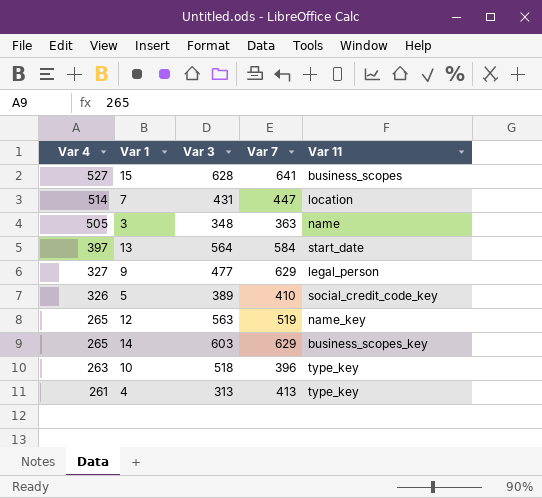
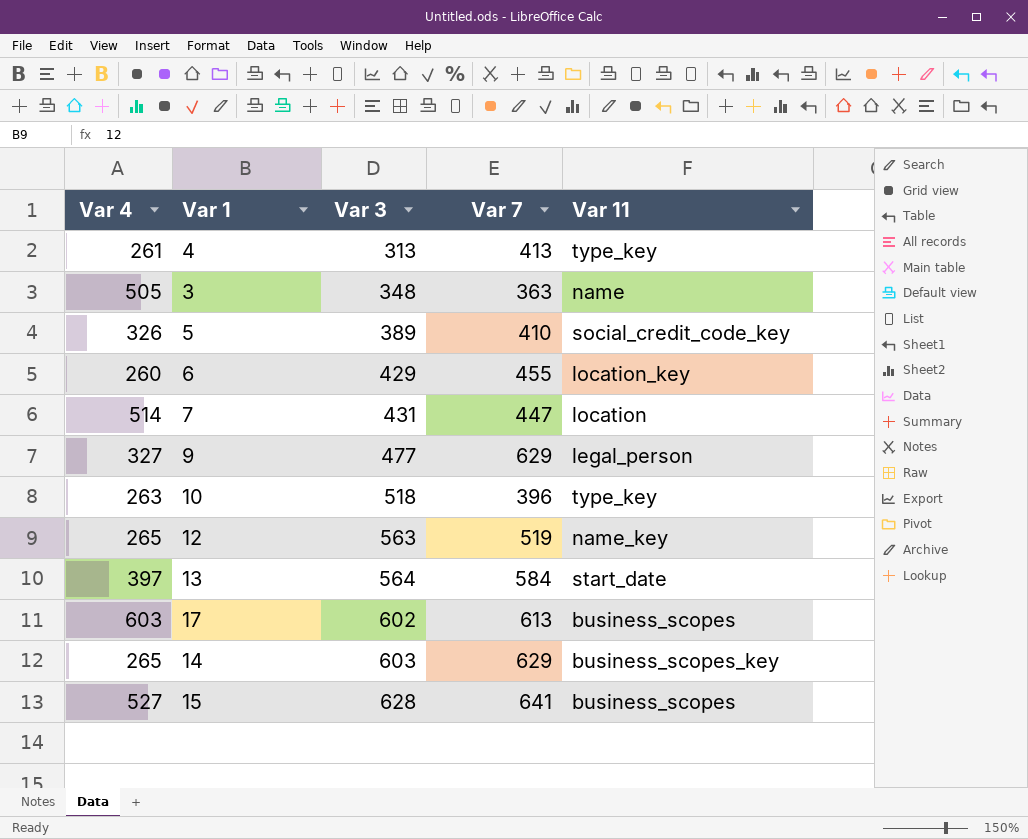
row order: Var 4 descending -> Var 3 ascending
row 6: none -> 260 | 429 | 455 | location_key
row 17: none -> 603 | 602 | 613 | business_scopes

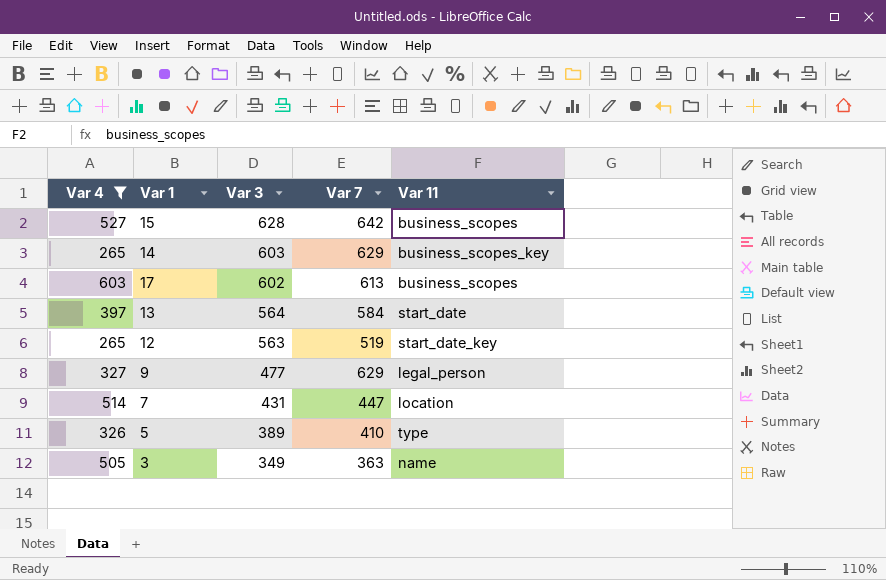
filter: none -> Var 4 >= 265
row order: Var 3 ascending -> Var 3 descending
15 | Var 7: 641 -> 642
12 | Var 11: name_key -> start_date_key
5 | Var 11: social_credit_code_key -> type
3 | Var 3: 348 -> 349

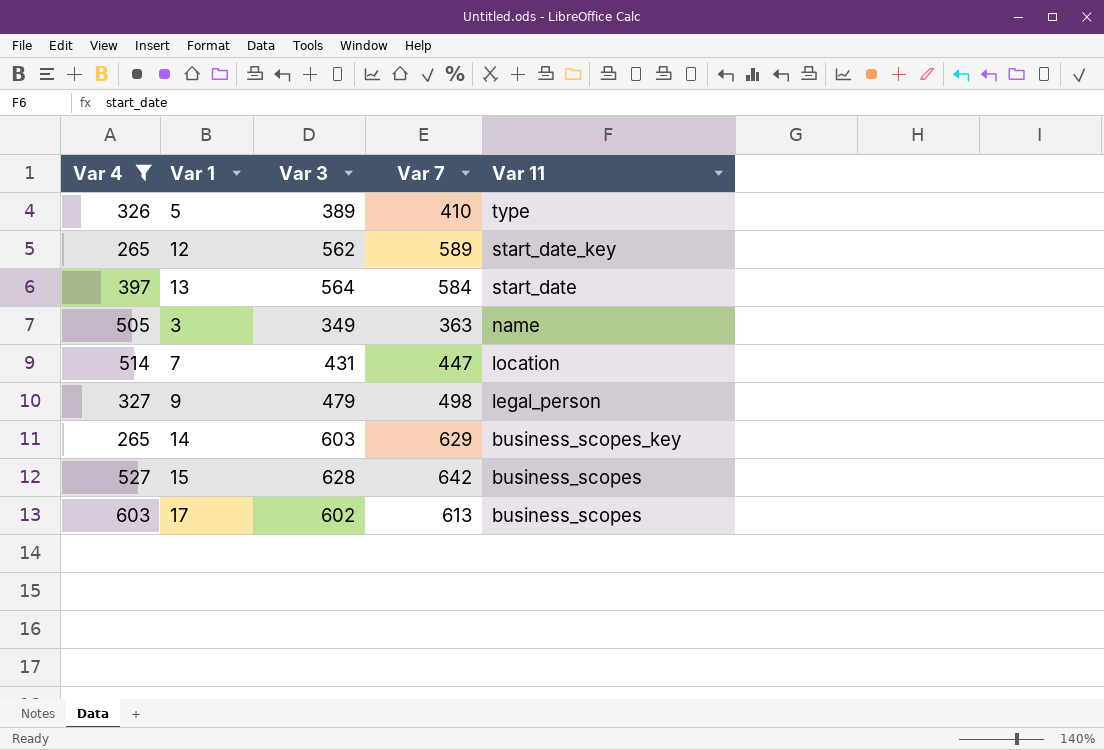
row order: Var 3 descending -> Var 11 descending
12 | Var 3: 563 -> 562
12 | Var 7: 519 -> 589
9 | Var 3: 477 -> 479
9 | Var 7: 629 -> 498

